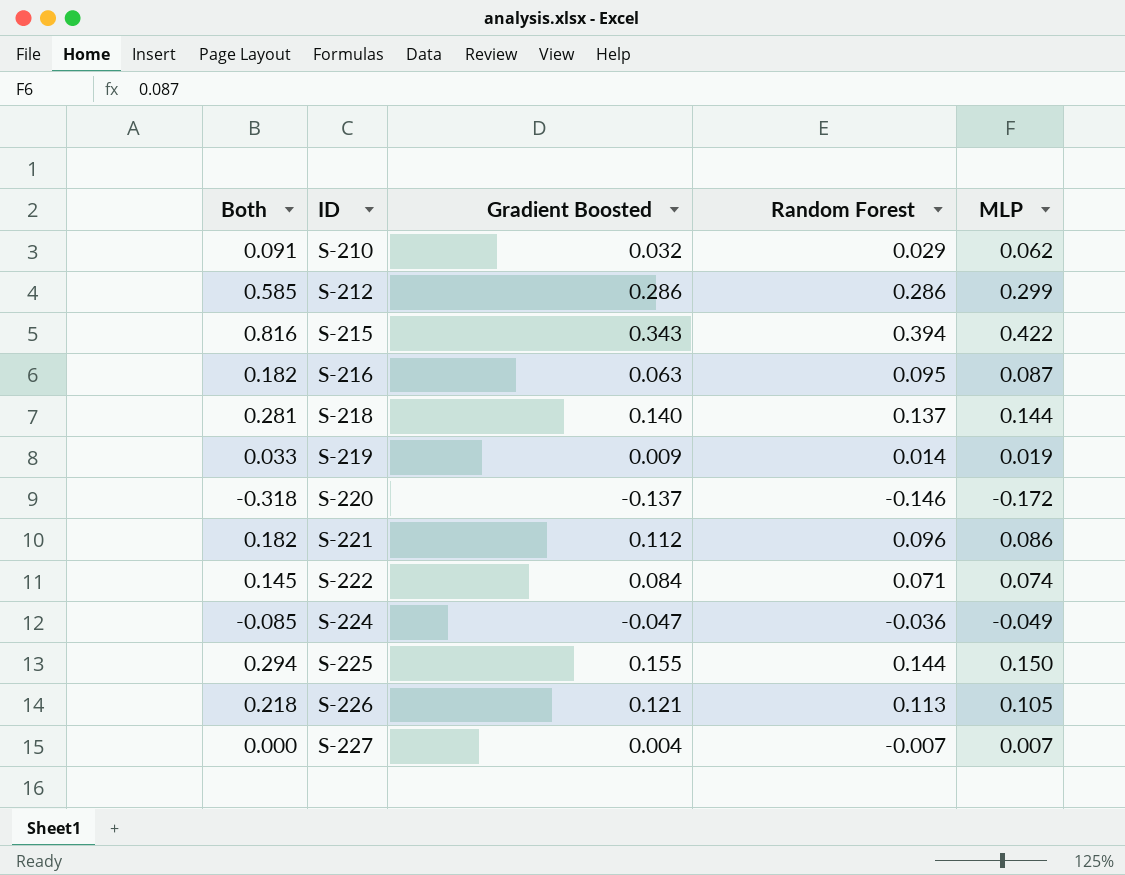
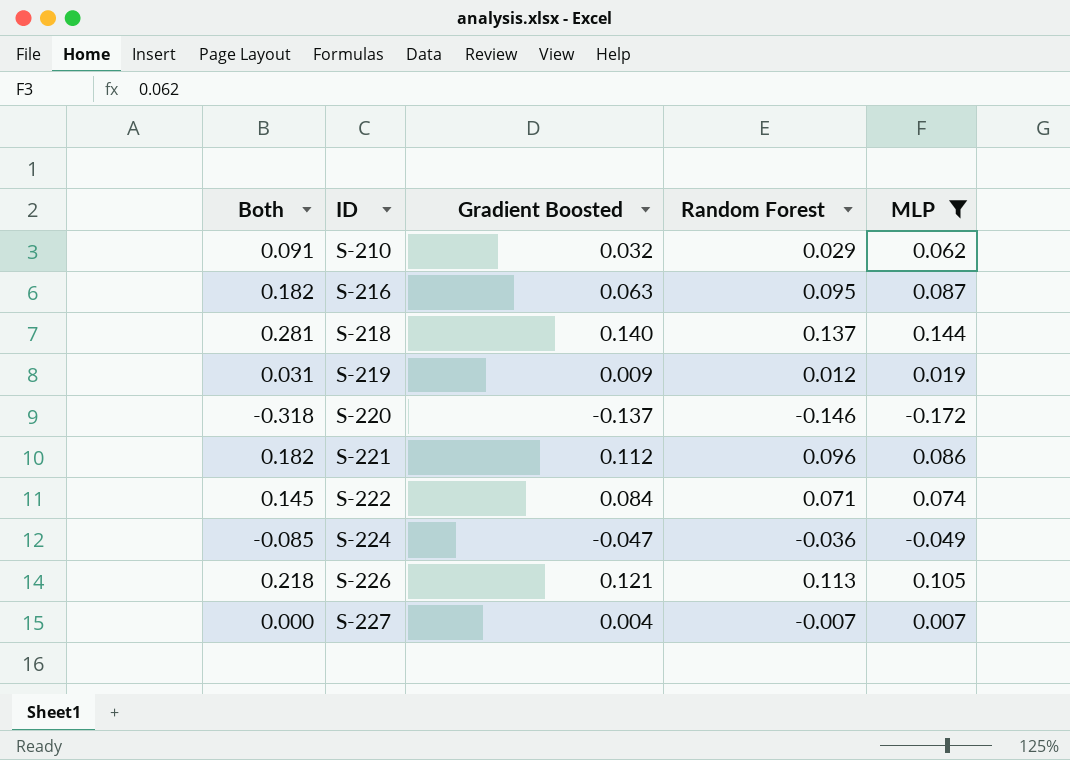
filter: none -> MLP <= 0.144
S-219 | Both: 0.033 -> 0.031
S-219 | Random Forest: 0.014 -> 0.012

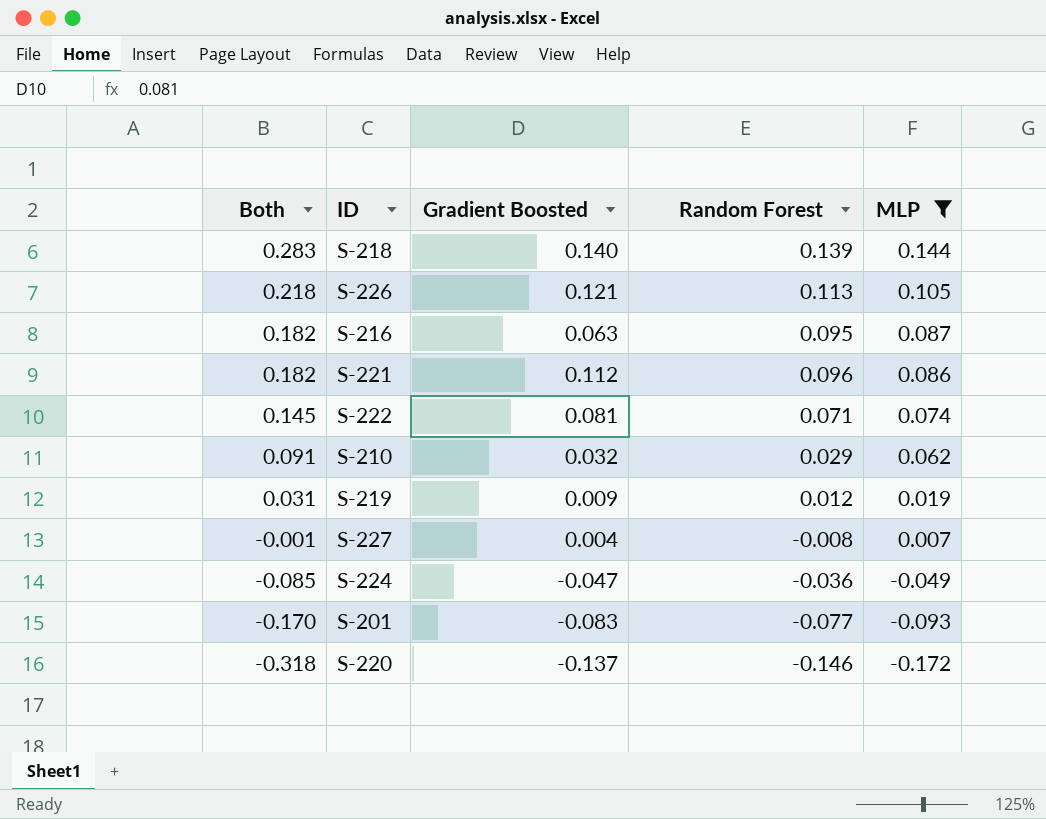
row order: ID ascending -> Both descending
S-218 | Both: 0.281 -> 0.283
S-218 | Random Forest: 0.137 -> 0.139
S-222 | Gradient Boosted: 0.084 -> 0.081
S-227 | Both: 0.000 -> -0.001
S-227 | Random Forest: -0.007 -> -0.008
row S-201: none -> -0.170 | -0.083 | -0.077 | -0.093

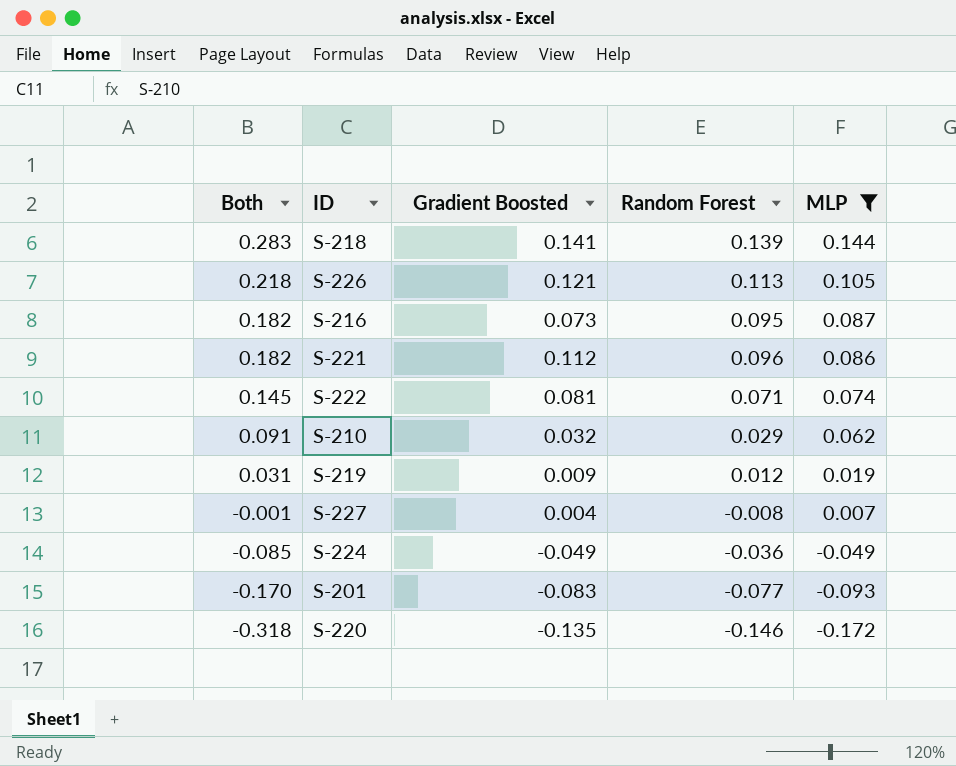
S-218 | Gradient Boosted: 0.140 -> 0.141
S-216 | Gradient Boosted: 0.063 -> 0.073
S-224 | Gradient Boosted: -0.047 -> -0.049
S-220 | Gradient Boosted: -0.137 -> -0.135

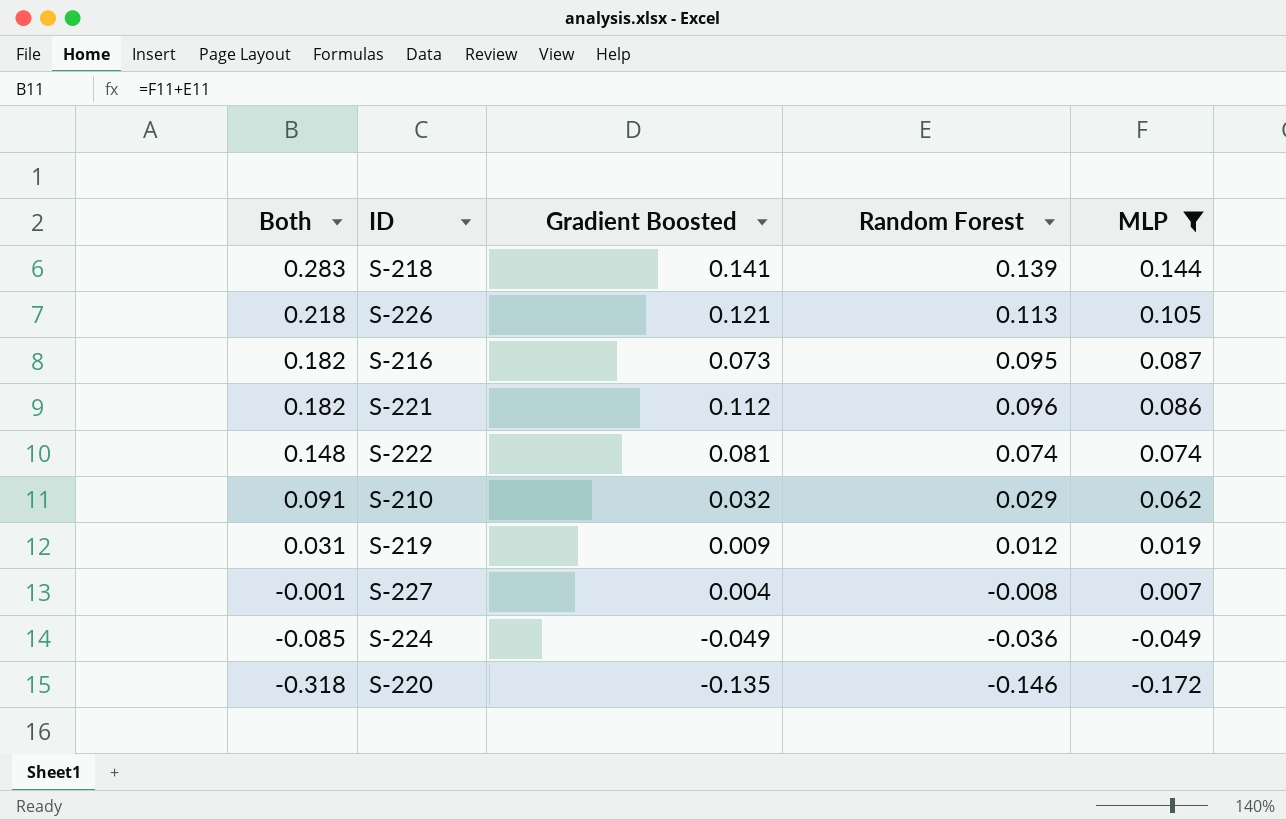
row S-201: -0.170 | -0.083 | -0.077 | -0.093 -> none
S-222 | Both: 0.145 -> 0.148
S-222 | Random Forest: 0.071 -> 0.074

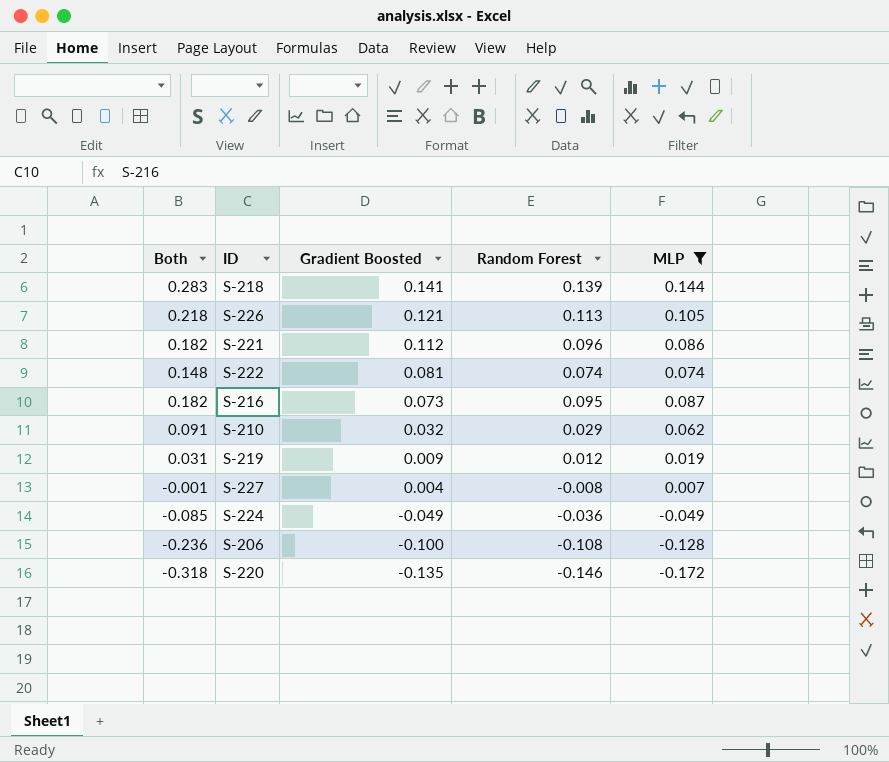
row order: Both descending -> Gradient Boosted descending
row S-206: none -> -0.236 | -0.100 | -0.108 | -0.128

